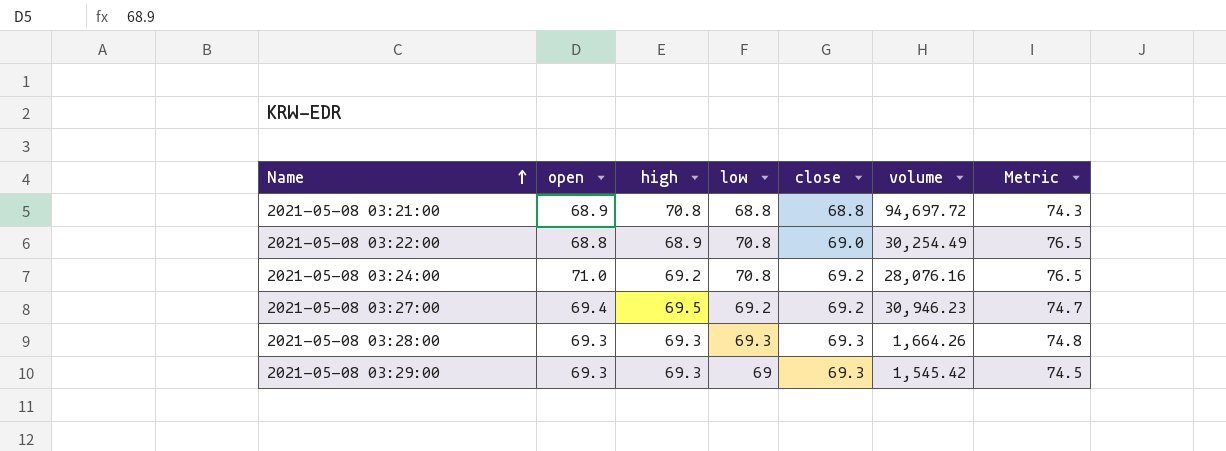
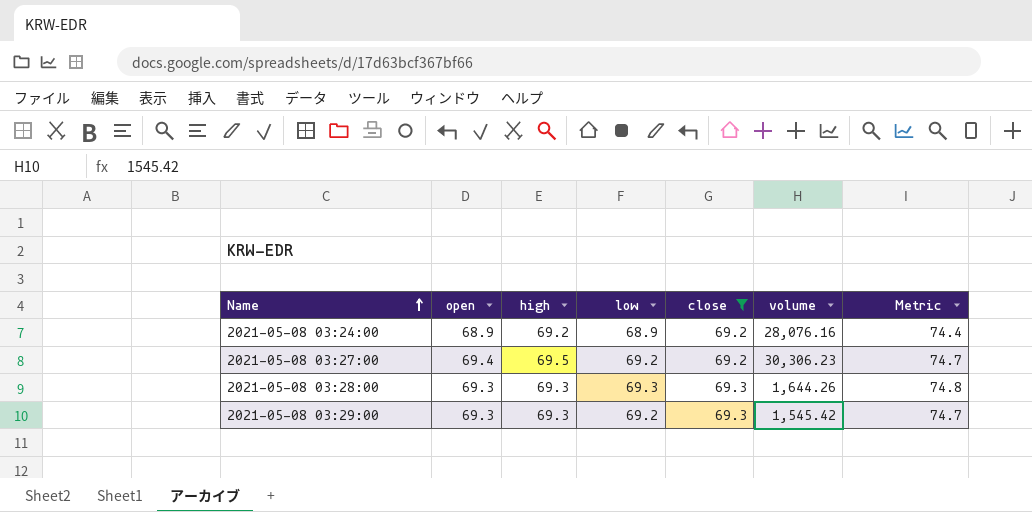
filter: none -> close >= 69.2
2021-05-08 03:24:00 | open: 71.0 -> 68.9
2021-05-08 03:24:00 | low: 70.8 -> 68.9
2021-05-08 03:24:00 | Metric: 76.5 -> 74.4
2021-05-08 03:27:00 | volume: 30,946.23 -> 30,306.23
2021-05-08 03:28:00 | volume: 1,664.26 -> 1,644.26
2021-05-08 03:29:00 | low: 69 -> 69.2
2021-05-08 03:29:00 | Metric: 74.5 -> 74.7

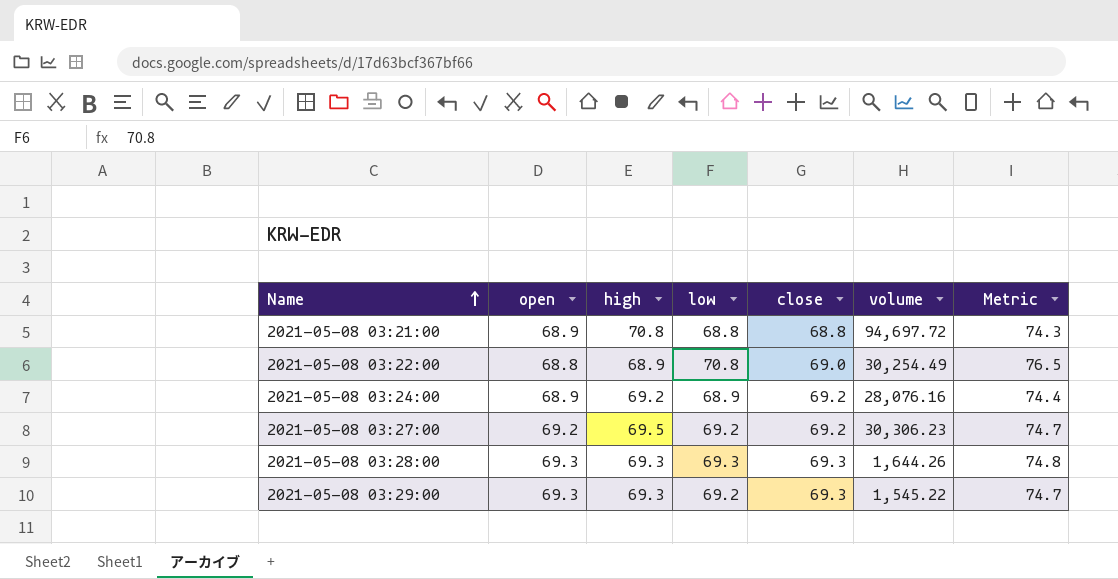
filter: close >= 69.2 -> none
2021-05-08 03:27:00 | open: 69.4 -> 69.2
2021-05-08 03:29:00 | volume: 1,545.42 -> 1,545.22

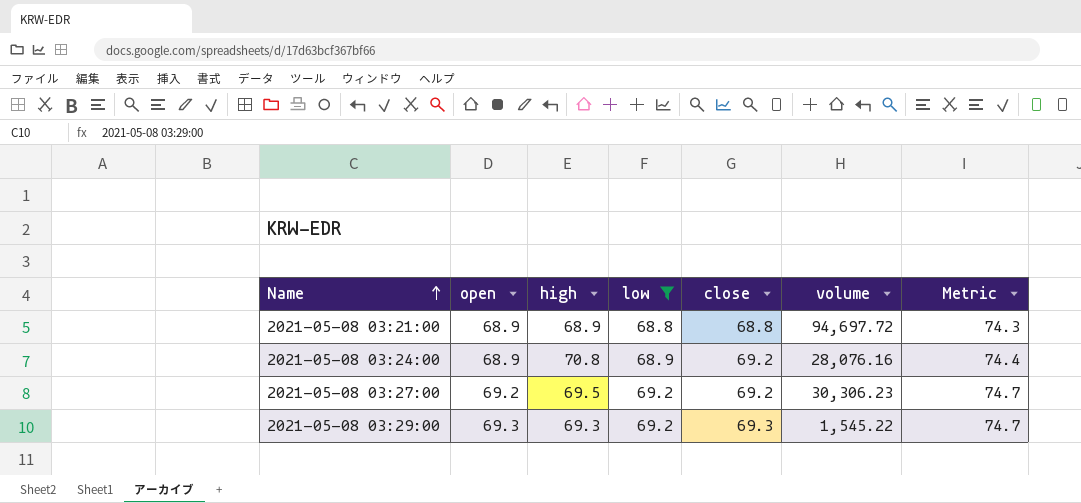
filter: none -> low <= 69.2
2021-05-08 03:21:00 | high: 70.8 -> 68.9
2021-05-08 03:24:00 | high: 69.2 -> 70.8

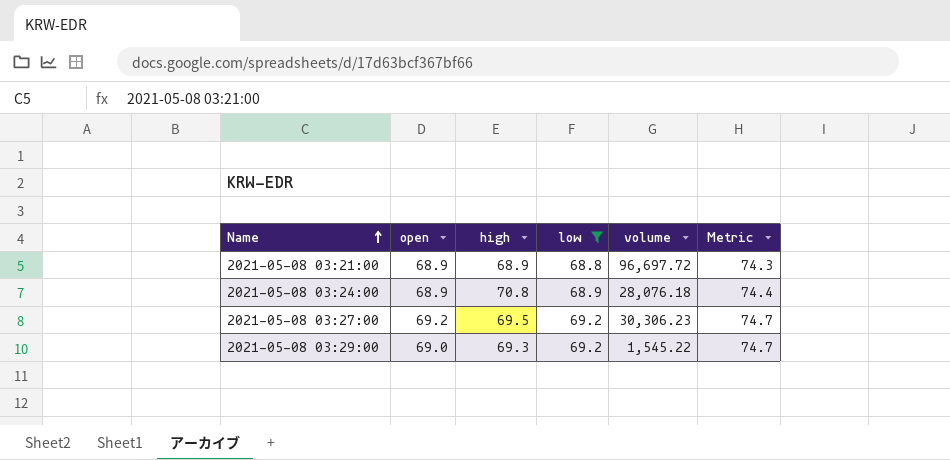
column close | position: 5 -> none
2021-05-08 03:21:00 | volume: 94,697.72 -> 96,697.72
2021-05-08 03:24:00 | volume: 28,076.16 -> 28,076.18
2021-05-08 03:29:00 | open: 69.3 -> 69.0

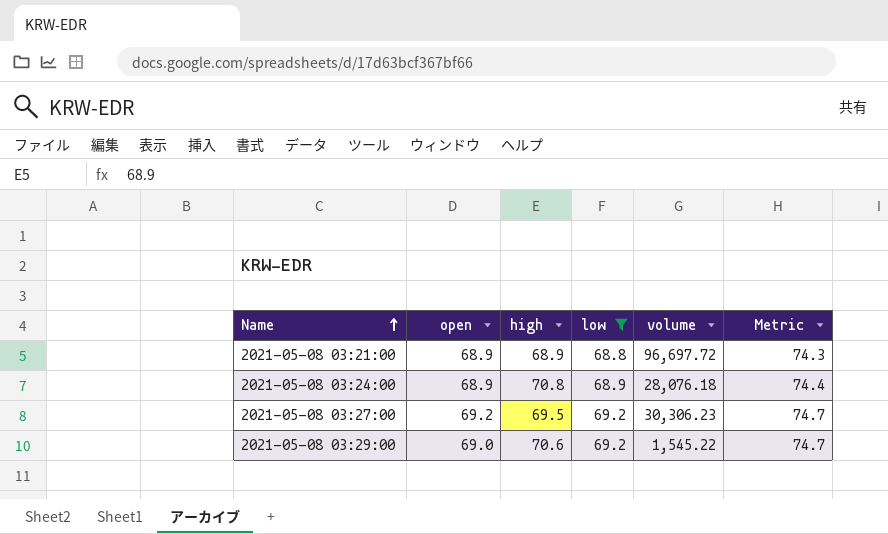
2021-05-08 03:29:00 | high: 69.3 -> 70.6

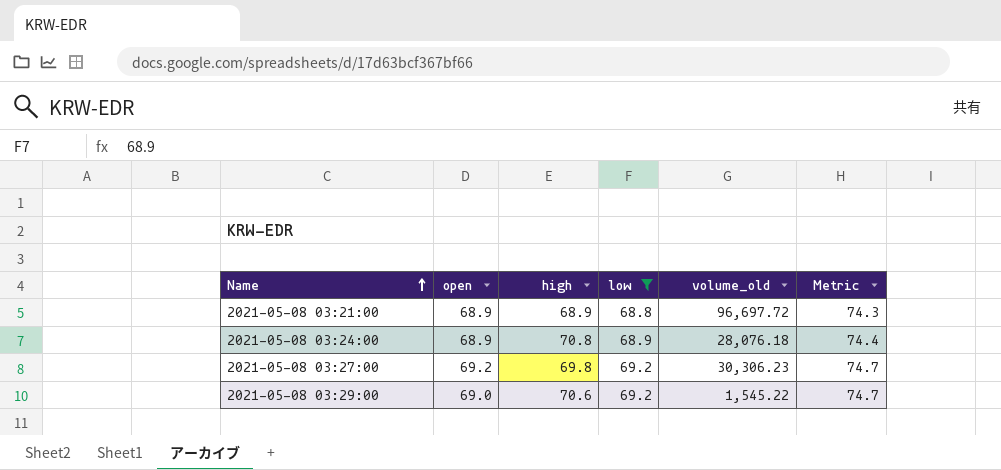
column name: volume -> volume_old
2021-05-08 03:27:00 | high: 69.5 -> 69.8

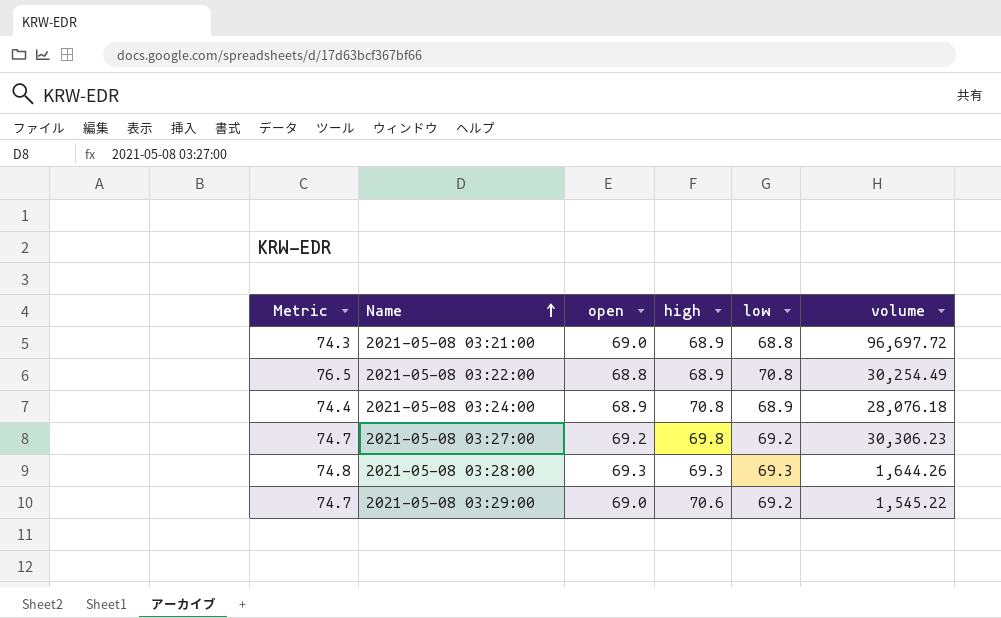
filter: low <= 69.2 -> none
column Metric | position: 6 -> 1
column name: volume_old -> volume
2021-05-08 03:21:00 | open: 68.9 -> 69.0

